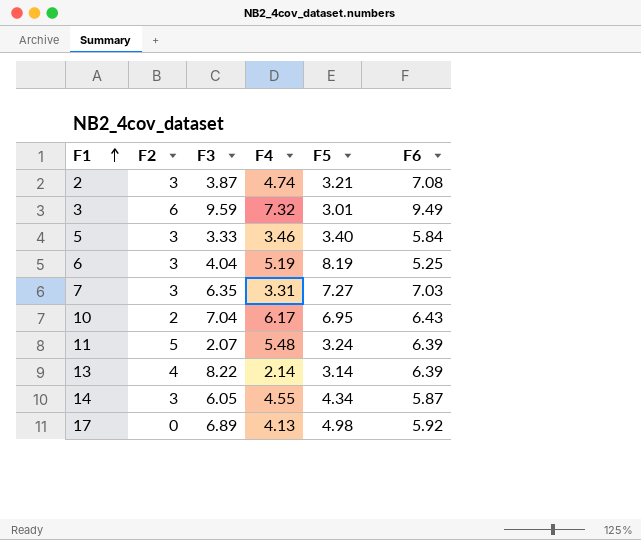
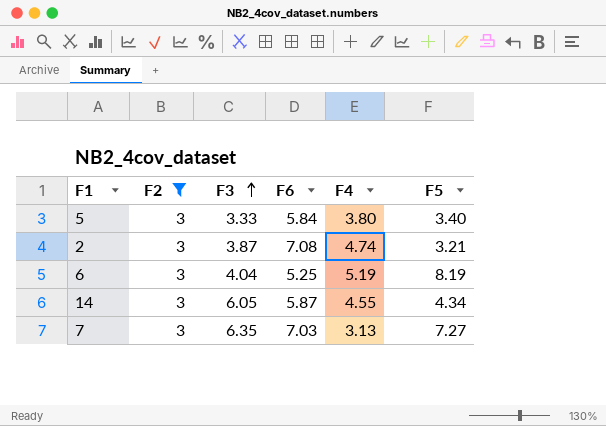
filter: none -> F2 = 3
row order: F1 ascending -> F3 ascending
column F6 | position: 6 -> 4
5 | F4: 3.46 -> 3.80
7 | F4: 3.31 -> 3.13

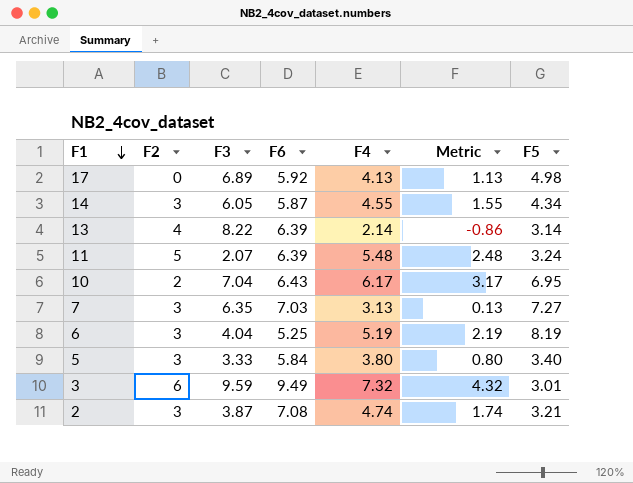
filter: F2 = 3 -> none
row order: F3 ascending -> F1 descending
column Metric | formula: none -> [F4] - 3

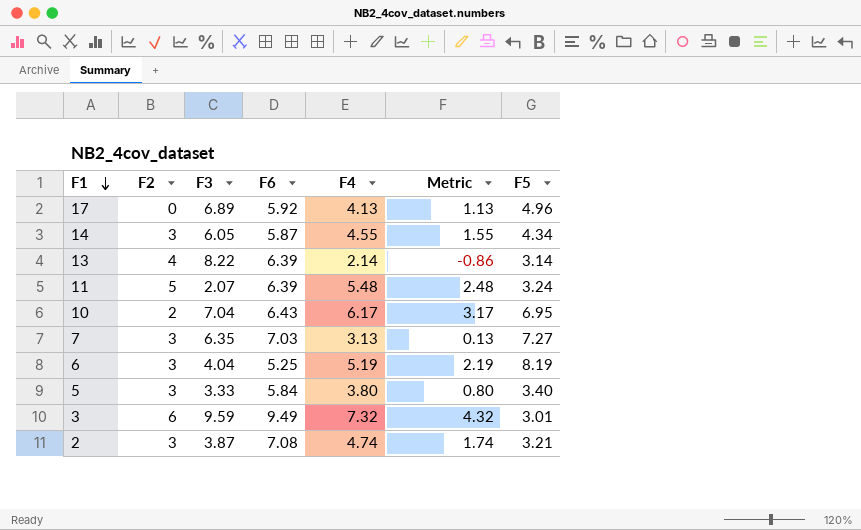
17 | F5: 4.98 -> 4.96

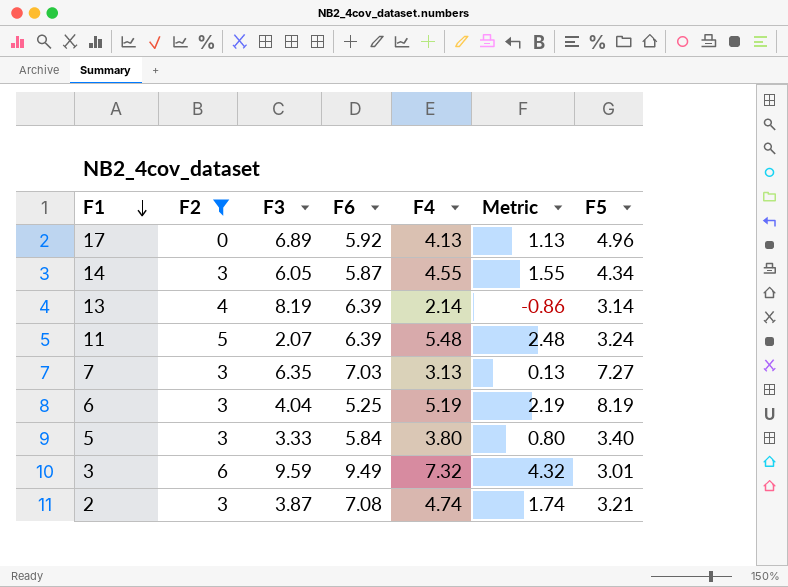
filter: none -> F2 != 2
13 | F3: 8.22 -> 8.19

